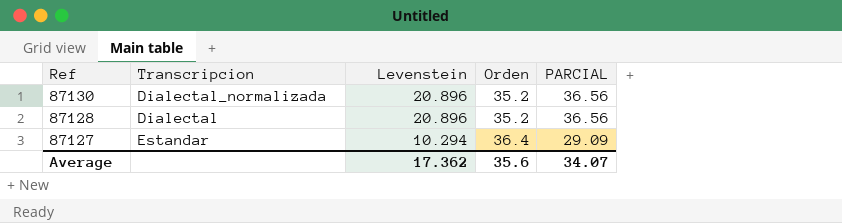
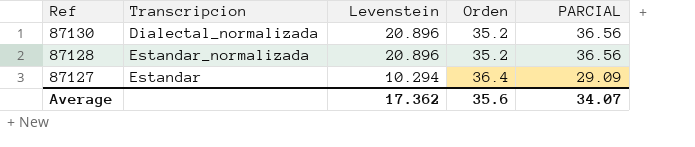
87128 | Transcripcion: Dialectal -> Estandar_normalizada

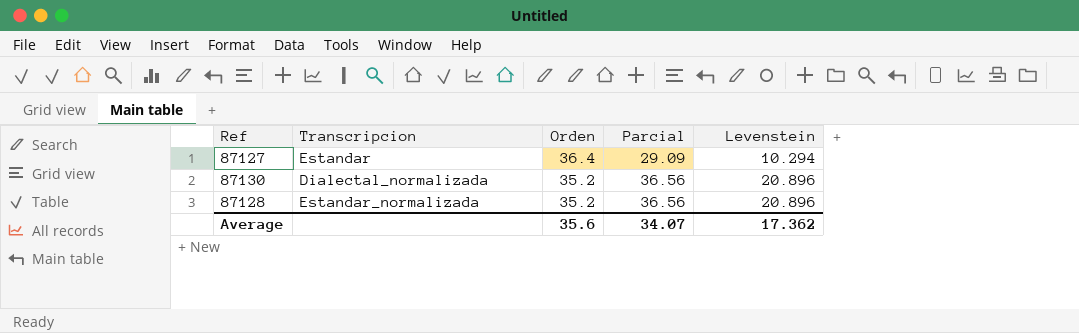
row order: Ref descending -> Orden descending
column name: PARCIAL -> Parcial
column Levenstein | position: 3 -> 5

